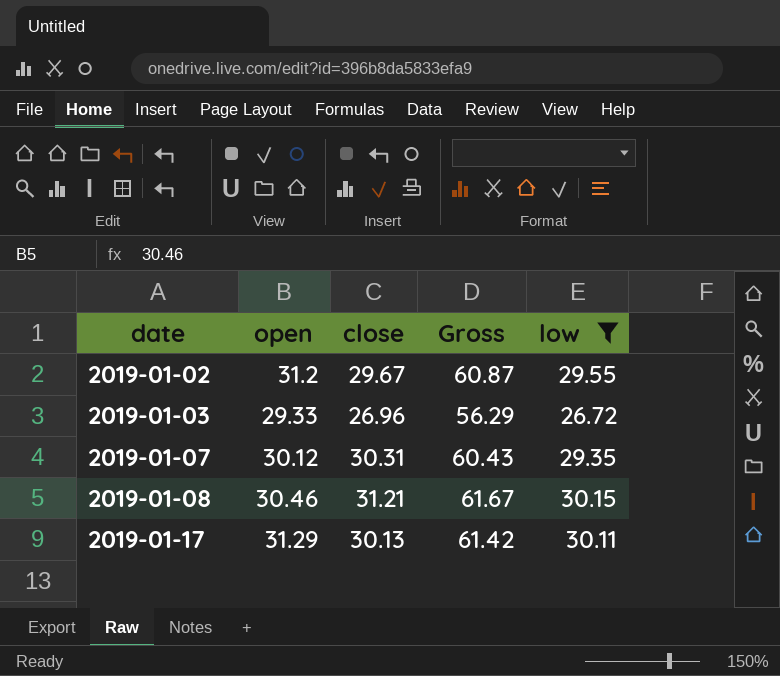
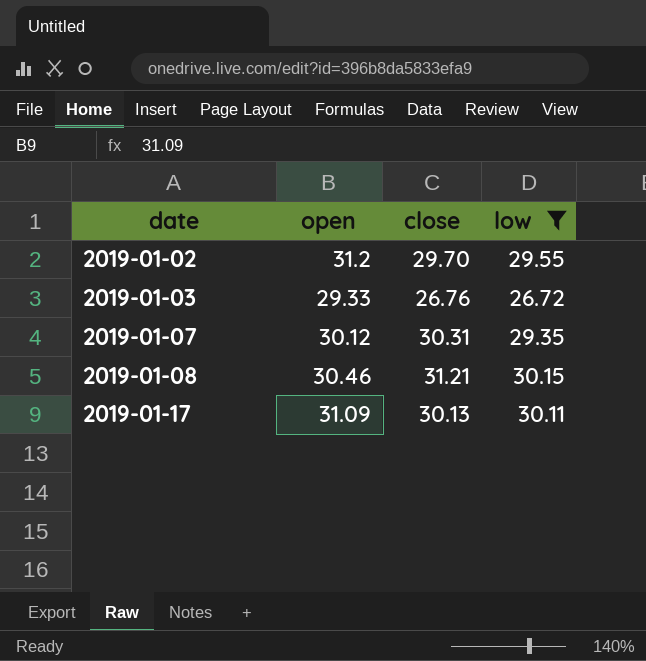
column Gross | formula: [open] + [close] -> none
2019-01-02 | close: 29.67 -> 29.70
2019-01-03 | close: 26.96 -> 26.76
2019-01-17 | open: 31.29 -> 31.09

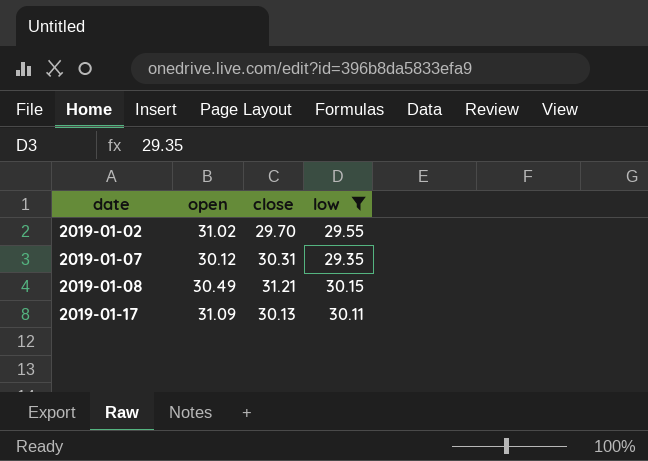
row 2019-01-03: 29.33 | 26.76 | 26.72 -> none
2019-01-02 | open: 31.2 -> 31.02
2019-01-08 | open: 30.46 -> 30.49

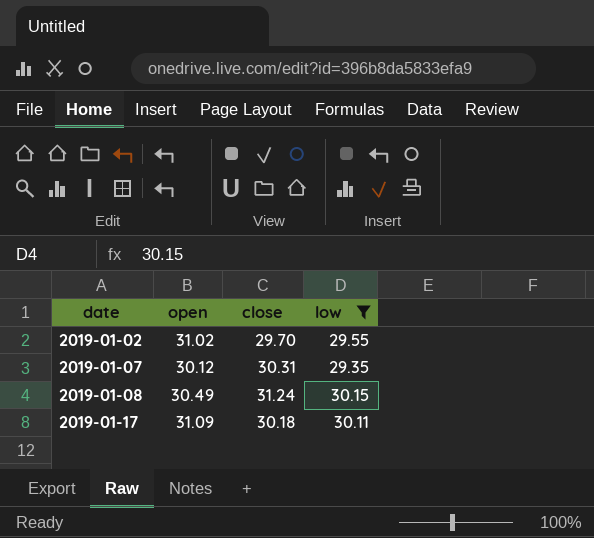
2019-01-08 | close: 31.21 -> 31.24
2019-01-17 | close: 30.13 -> 30.18

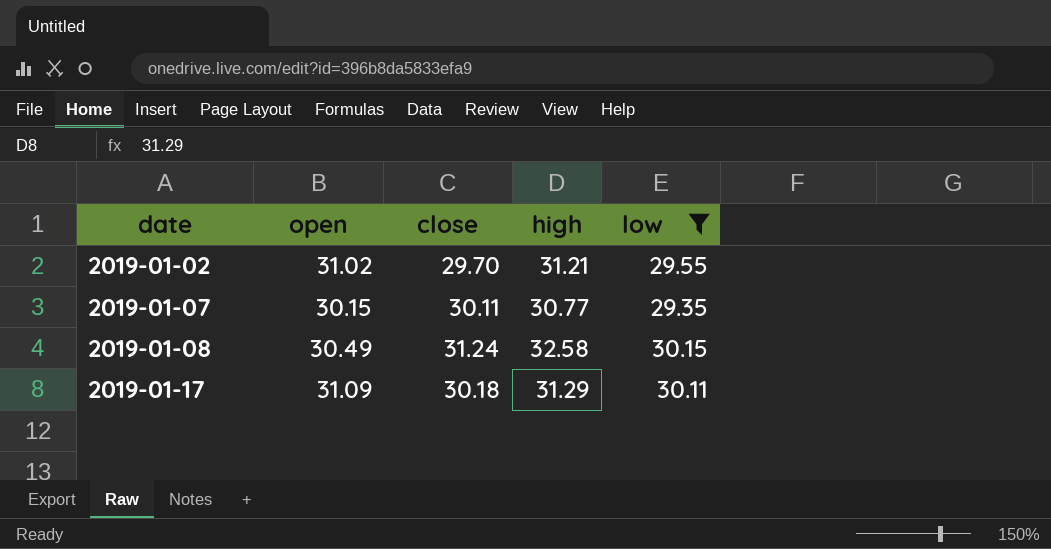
column high | position: none -> 4
2019-01-07 | open: 30.12 -> 30.15
2019-01-07 | close: 30.31 -> 30.11

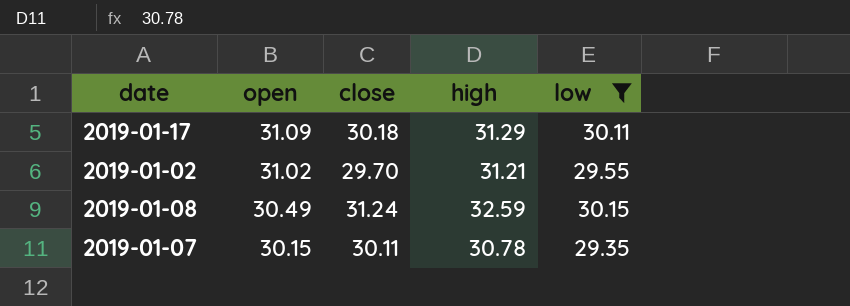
row order: date ascending -> open descending
2019-01-08 | high: 32.58 -> 32.59
2019-01-07 | high: 30.77 -> 30.78

